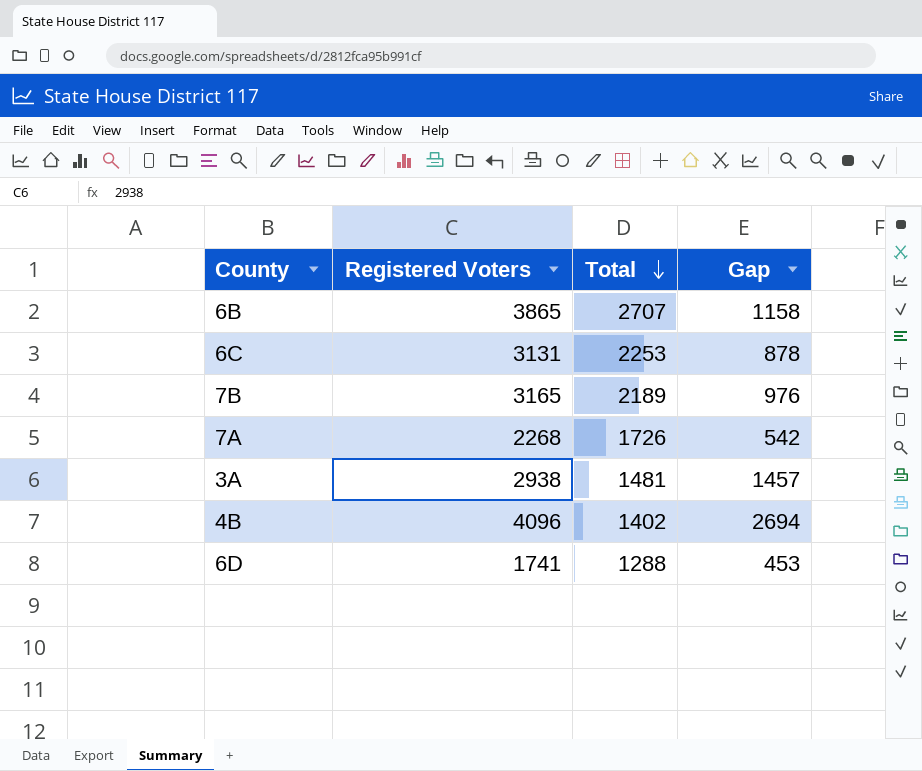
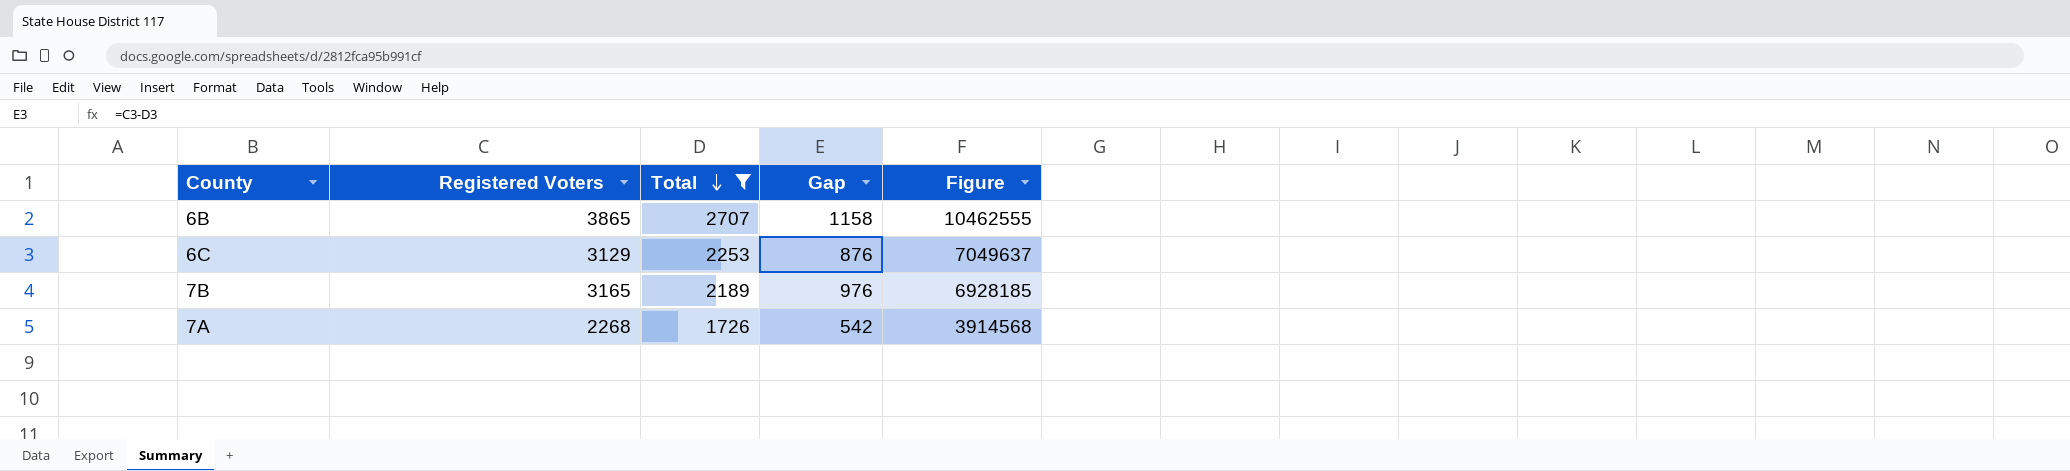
filter: none -> Total >= 1726
column Figure | formula: none -> [Registered Voters] * [Total]
6C | Registered Voters: 3131 -> 3129
6C | Gap: 878 -> 876

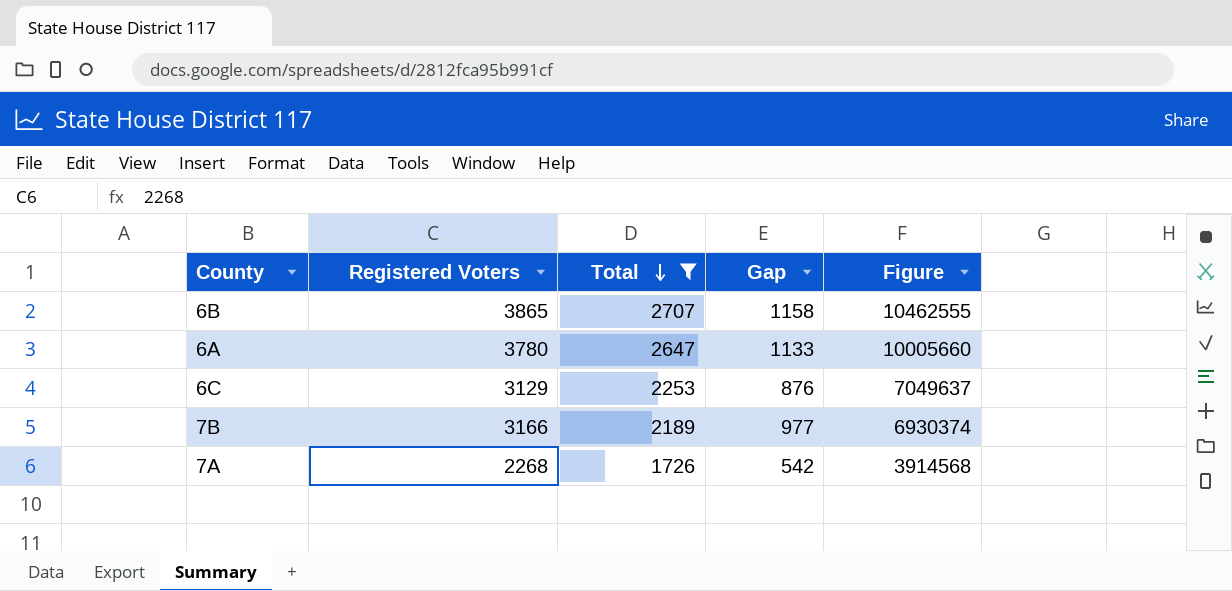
row 6A: none -> 3780 | 2647 | 1133 | 10005660
7B | Registered Voters: 3165 -> 3166
7B | Gap: 976 -> 977
7B | Figure: 6928185 -> 6930374

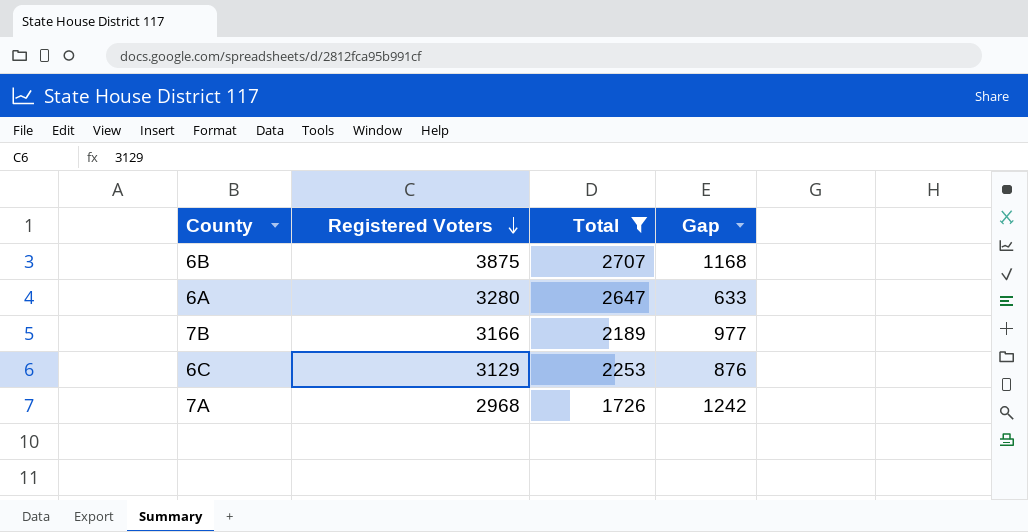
row order: Total descending -> Registered Voters descending
column Figure | formula: [Registered Voters] * [Total] -> none
6B | Registered Voters: 3865 -> 3875
6B | Gap: 1158 -> 1168
6A | Registered Voters: 3780 -> 3280
6A | Gap: 1133 -> 633
7A | Registered Voters: 2268 -> 2968
7A | Gap: 542 -> 1242

